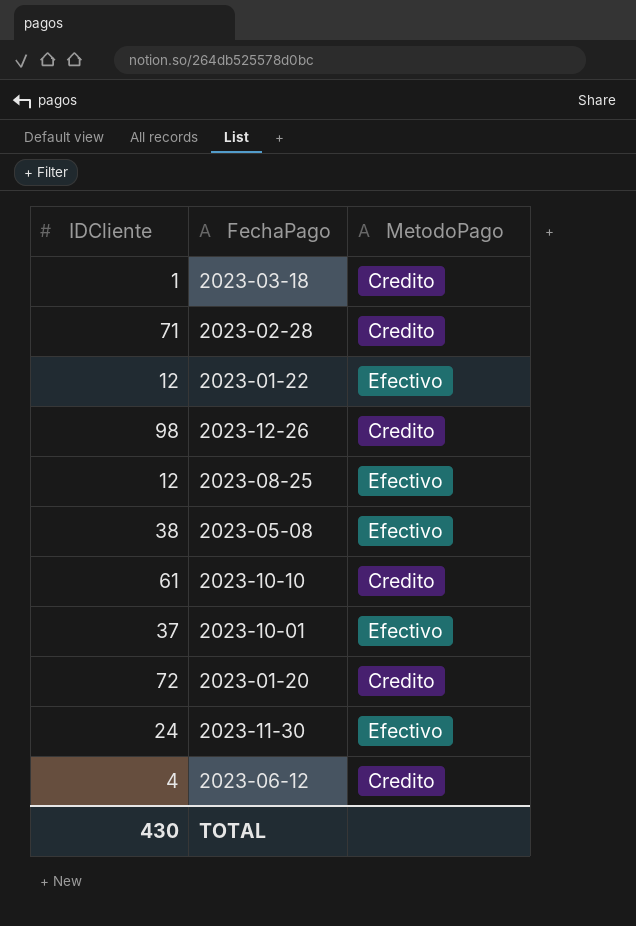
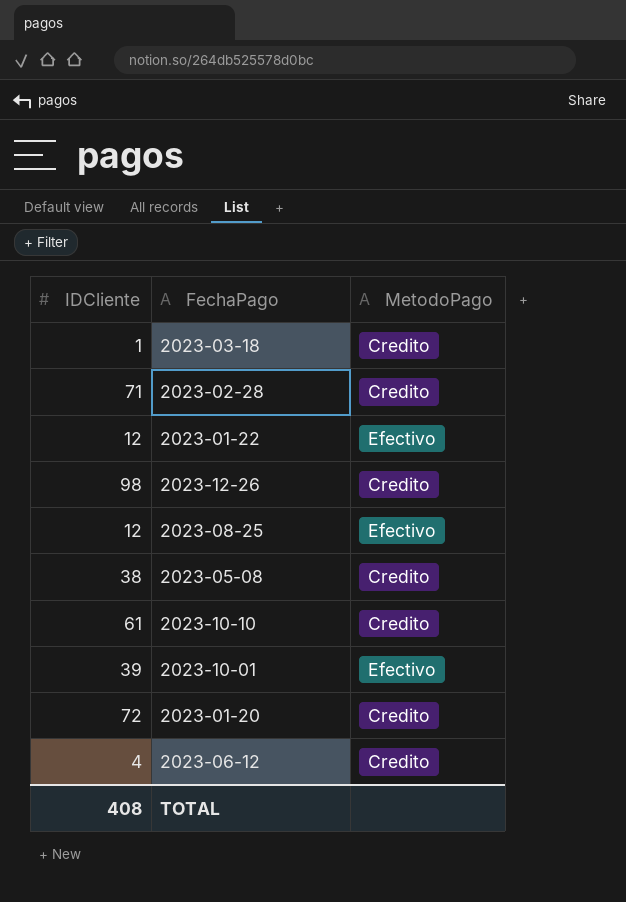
row 2023-11-30: 24 | Efectivo -> none
2023-05-08 | MetodoPago: Efectivo -> Credito
2023-10-01 | IDCliente: 37 -> 39
TOTAL | IDCliente: 430 -> 408

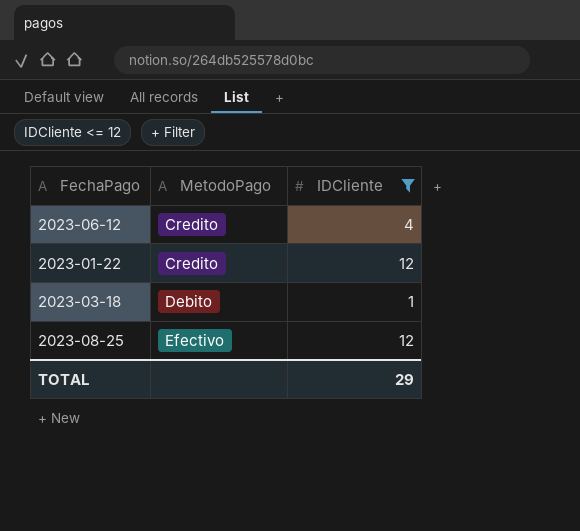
filter: none -> IDCliente <= 12
row order: none -> MetodoPago ascending
column IDCliente | position: 1 -> 3
2023-01-22 | MetodoPago: Efectivo -> Credito
2023-03-18 | MetodoPago: Credito -> Debito
TOTAL | IDCliente: 408 -> 29

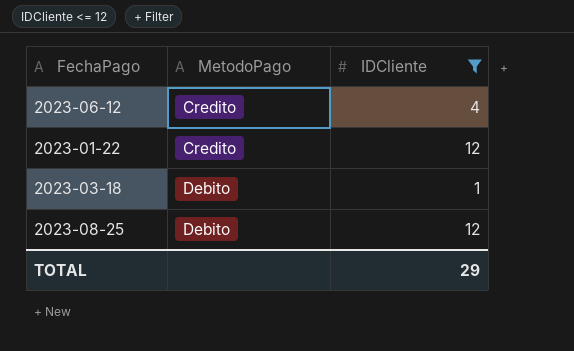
2023-08-25 | MetodoPago: Efectivo -> Debito

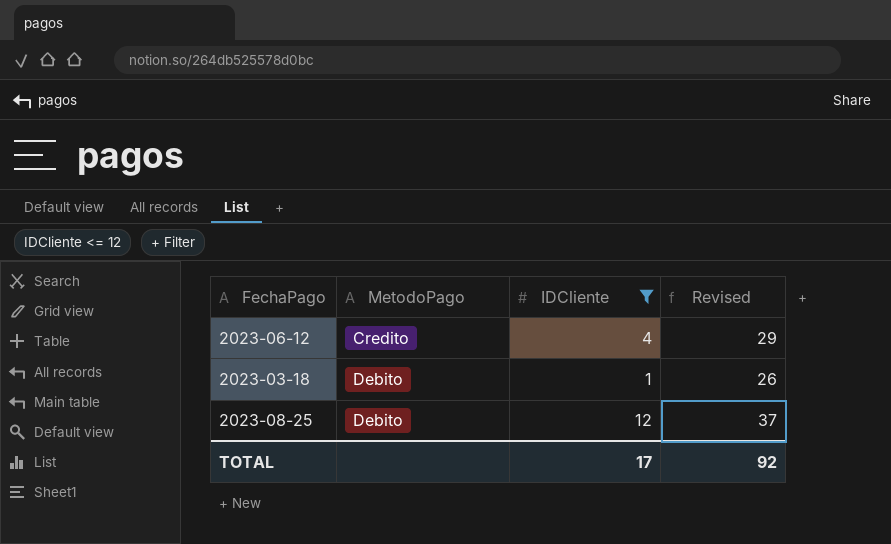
column Revised | formula: none -> [IDCliente] + 25
row 2023-01-22: Credito | 12 -> none
TOTAL | IDCliente: 29 -> 17

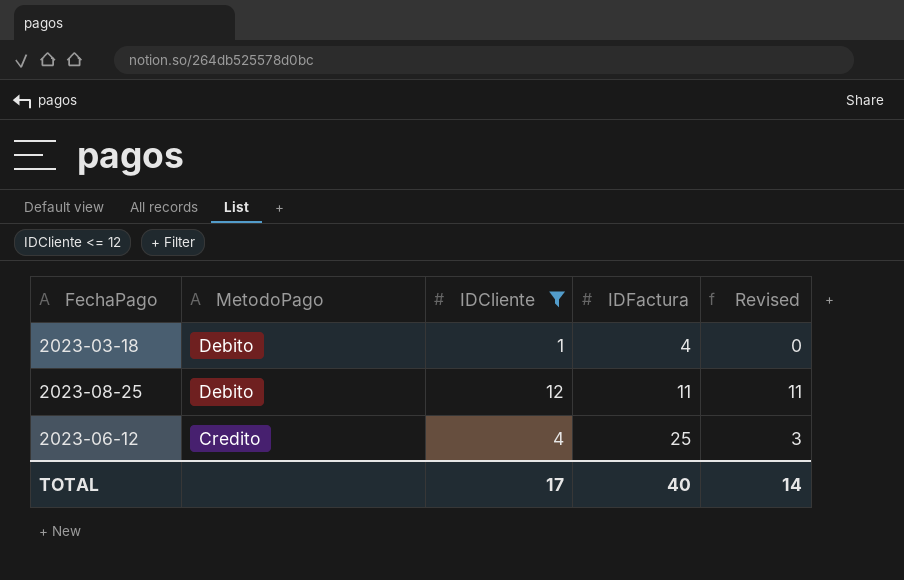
row order: MetodoPago ascending -> MetodoPago descending
column IDFactura | position: none -> 4
column Revised | formula: [IDCliente] + 25 -> [IDCliente] - 1
TOTAL | Revised: 92 -> 14

